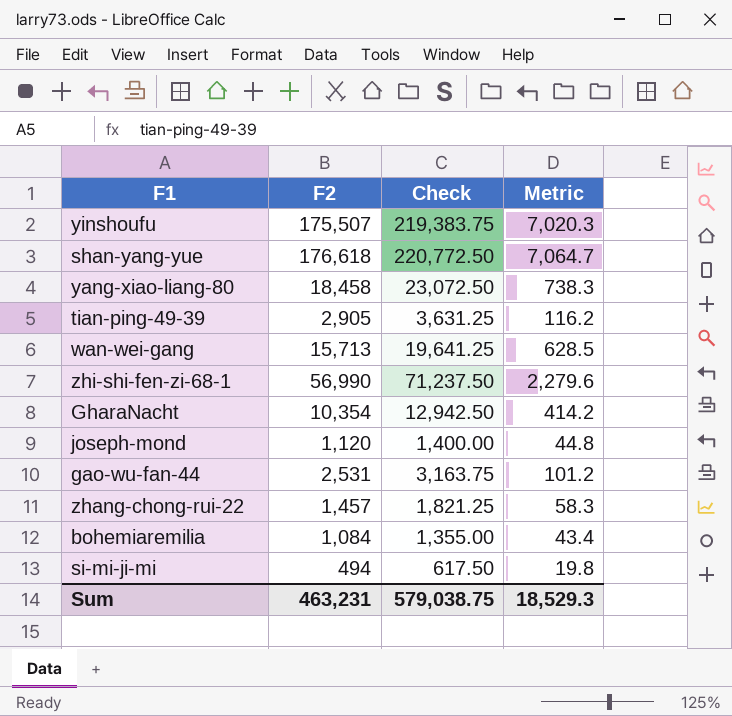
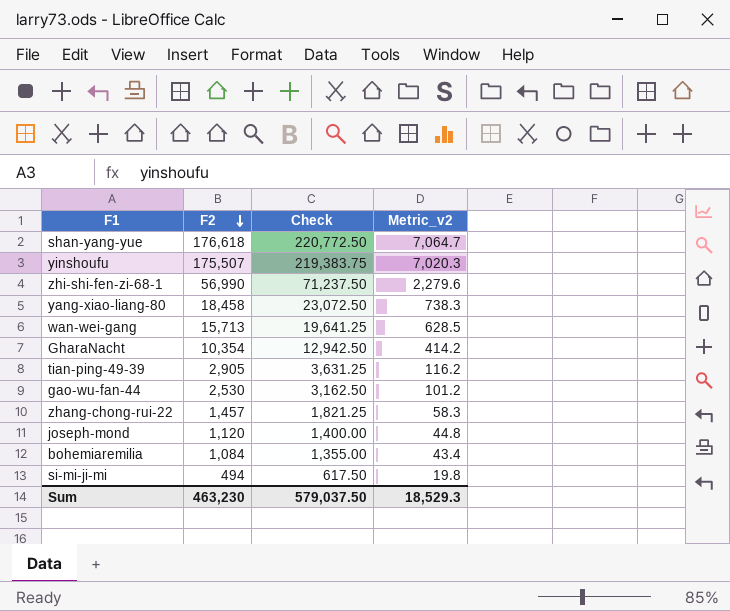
row order: none -> F2 descending
column name: Metric -> Metric_v2
gao-wu-fan-44 | F2: 2,531 -> 2,530
gao-wu-fan-44 | Check: 3,163.75 -> 3,162.50
Sum | F2: 463,231 -> 463,230
Sum | Check: 579,038.75 -> 579,037.50

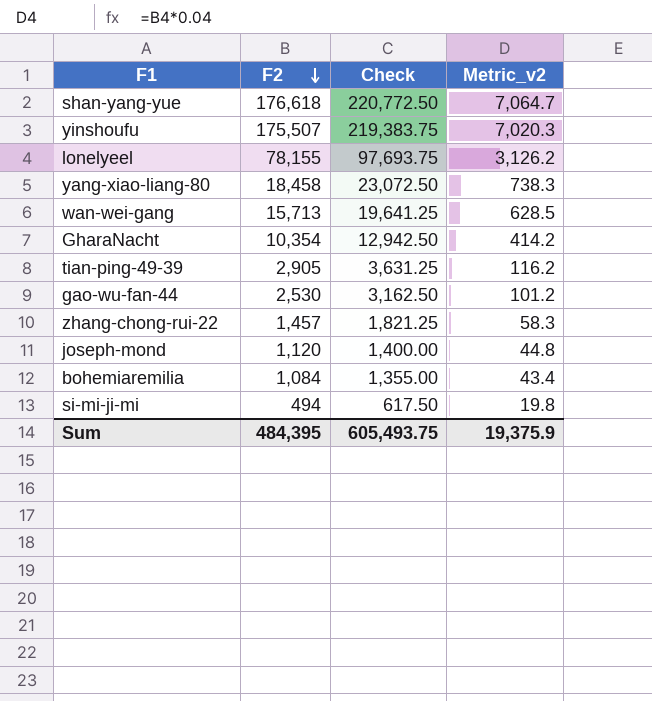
row zhi-shi-fen-zi-68-1: 56,990 | 71,237.50 | 2,279.6 -> none
row lonelyeel: none -> 78,155 | 97,693.75 | 3,126.2
Sum | F2: 463,230 -> 484,395
Sum | Check: 579,037.50 -> 605,493.75
Sum | Metric_v2: 18,529.3 -> 19,375.9

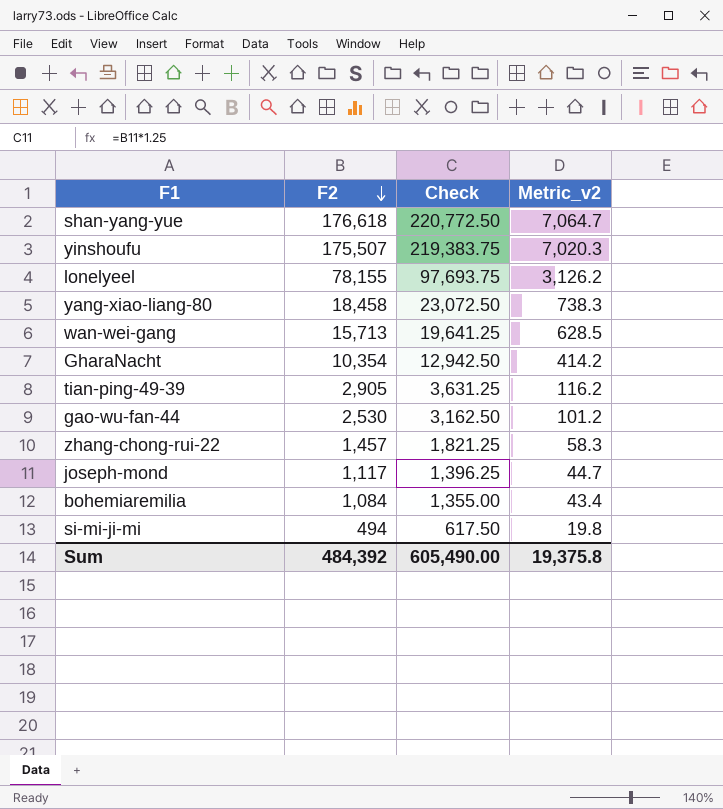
joseph-mond | F2: 1,120 -> 1,117
joseph-mond | Check: 1,400.00 -> 1,396.25
joseph-mond | Metric_v2: 44.8 -> 44.7
Sum | F2: 484,395 -> 484,392
Sum | Check: 605,493.75 -> 605,490.00
Sum | Metric_v2: 19,375.9 -> 19,375.8

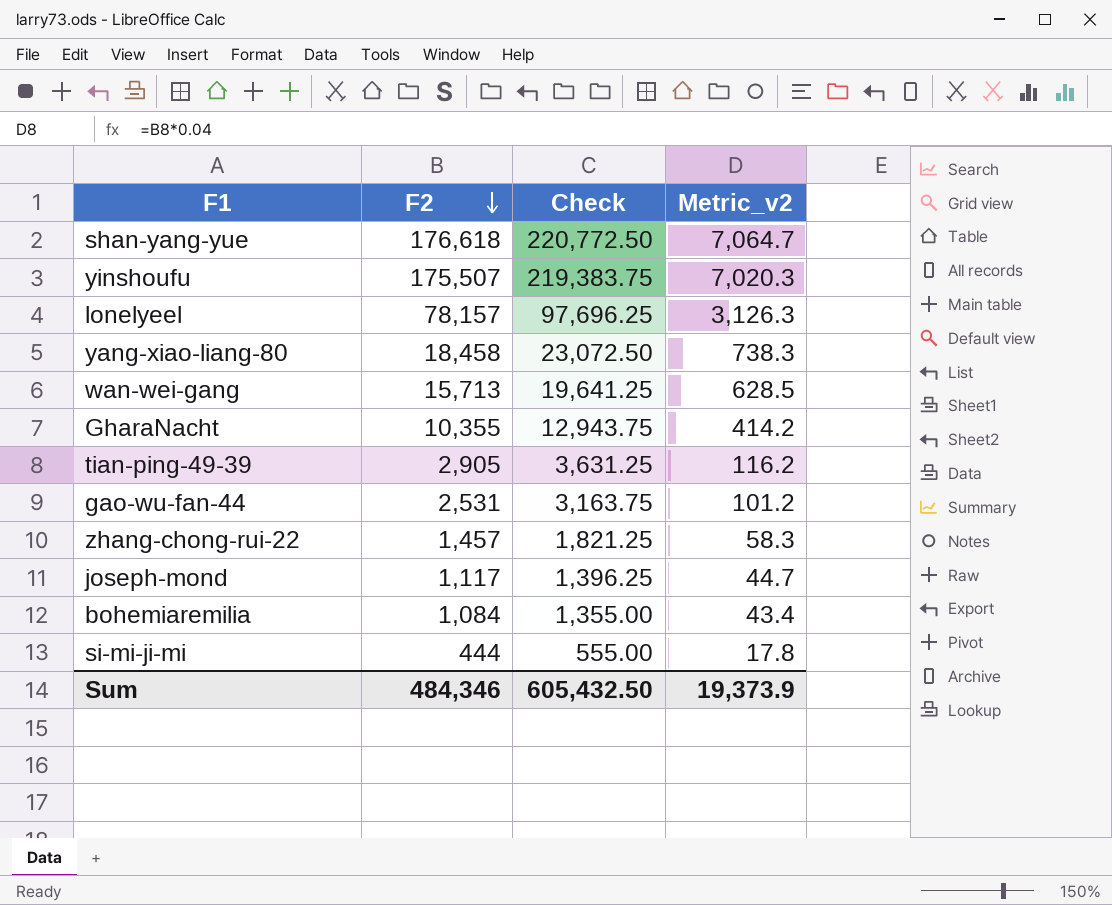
lonelyeel | F2: 78,155 -> 78,157
lonelyeel | Check: 97,693.75 -> 97,696.25
lonelyeel | Metric_v2: 3,126.2 -> 3,126.3
GharaNacht | F2: 10,354 -> 10,355
GharaNacht | Check: 12,942.50 -> 12,943.75
gao-wu-fan-44 | F2: 2,530 -> 2,531
gao-wu-fan-44 | Check: 3,162.50 -> 3,163.75
si-mi-ji-mi | F2: 494 -> 444
si-mi-ji-mi | Check: 617.50 -> 555.00
si-mi-ji-mi | Metric_v2: 19.8 -> 17.8
Sum | F2: 484,392 -> 484,346
Sum | Check: 605,490.00 -> 605,432.50
Sum | Metric_v2: 19,375.8 -> 19,373.9

